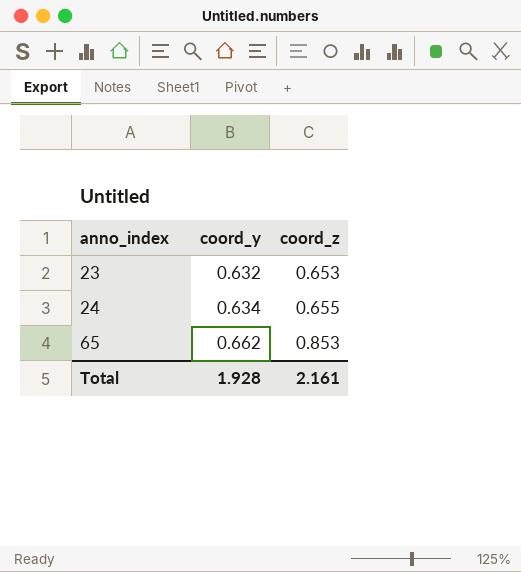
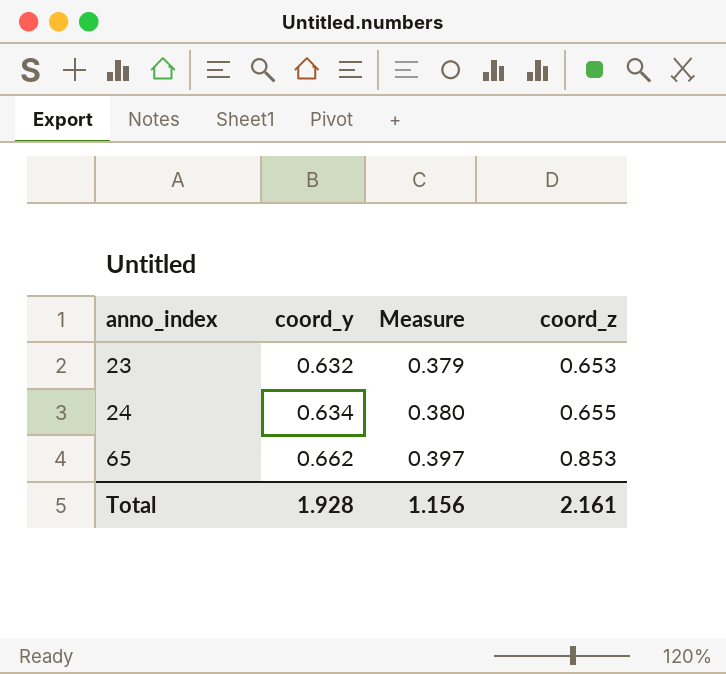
column Measure | formula: none -> [coord_y] * 0.6

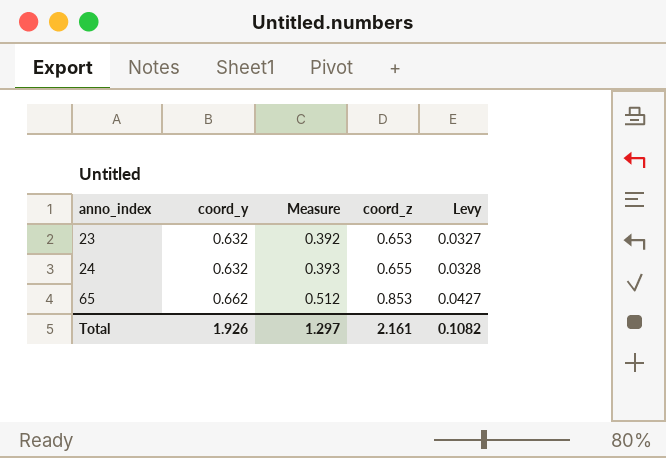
column Measure | formula: [coord_y] * 0.6 -> [coord_z] * 0.6
column Levy | formula: none -> [coord_z] * 0.05
24 | coord_y: 0.634 -> 0.632
Total | coord_y: 1.928 -> 1.926
Total | Measure: 1.156 -> 1.297

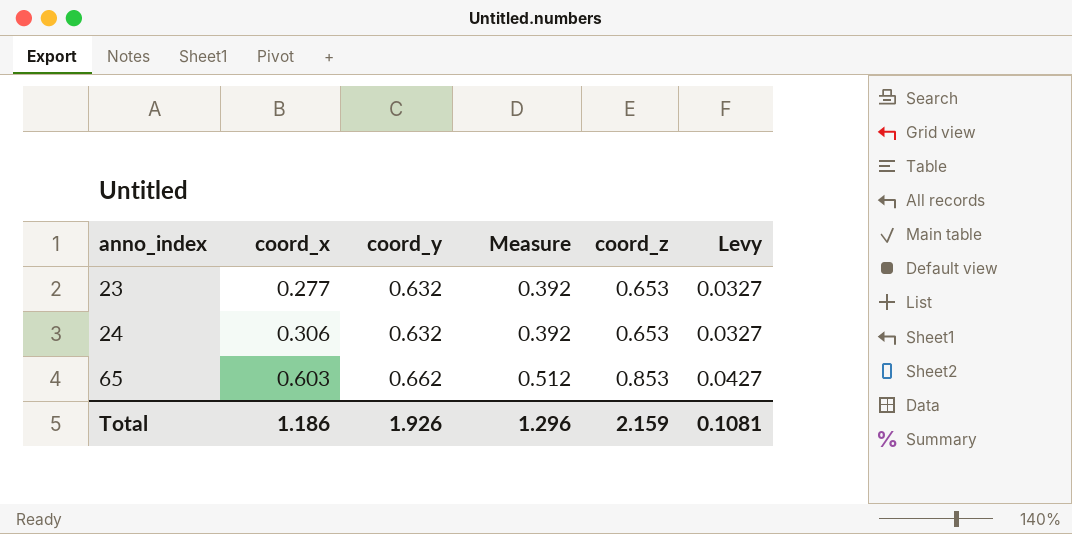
column coord_x | position: none -> 2
24 | Measure: 0.393 -> 0.392
24 | coord_z: 0.655 -> 0.653
24 | Levy: 0.0328 -> 0.0327
Total | Measure: 1.297 -> 1.296
Total | coord_z: 2.161 -> 2.159
Total | Levy: 0.1082 -> 0.1081

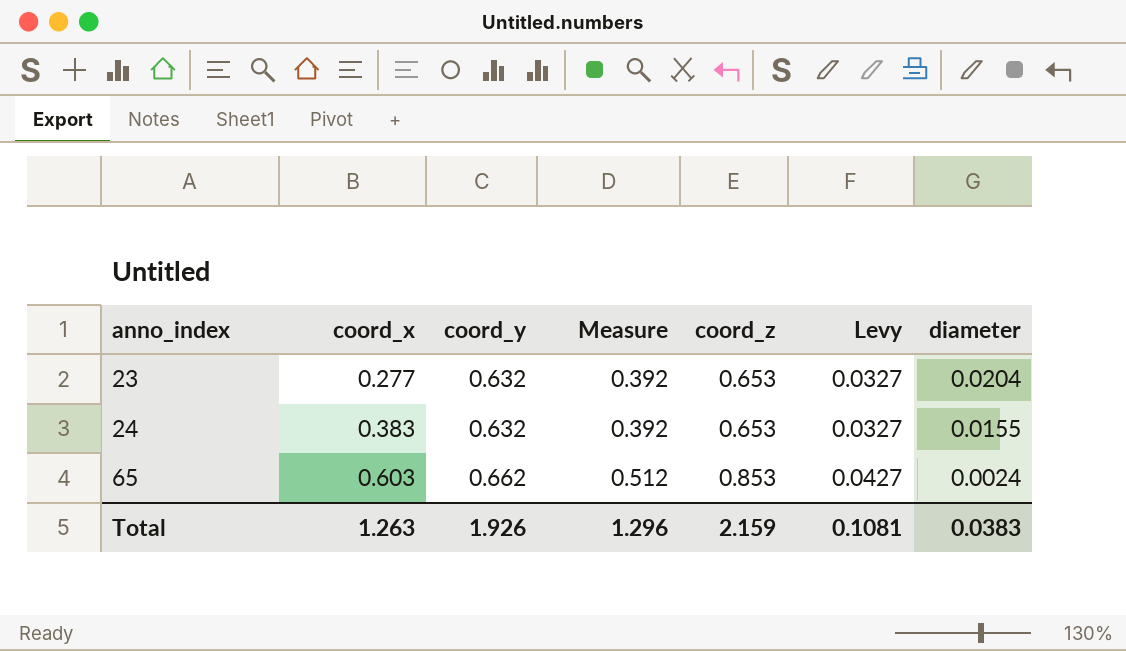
column diameter | position: none -> 7
24 | coord_x: 0.306 -> 0.383
Total | coord_x: 1.186 -> 1.263

